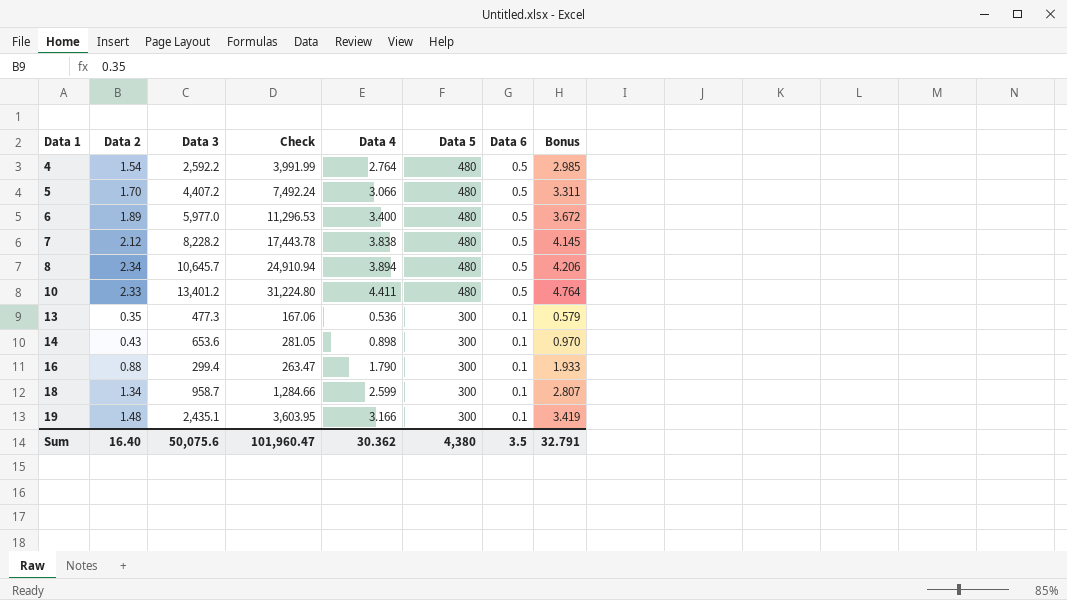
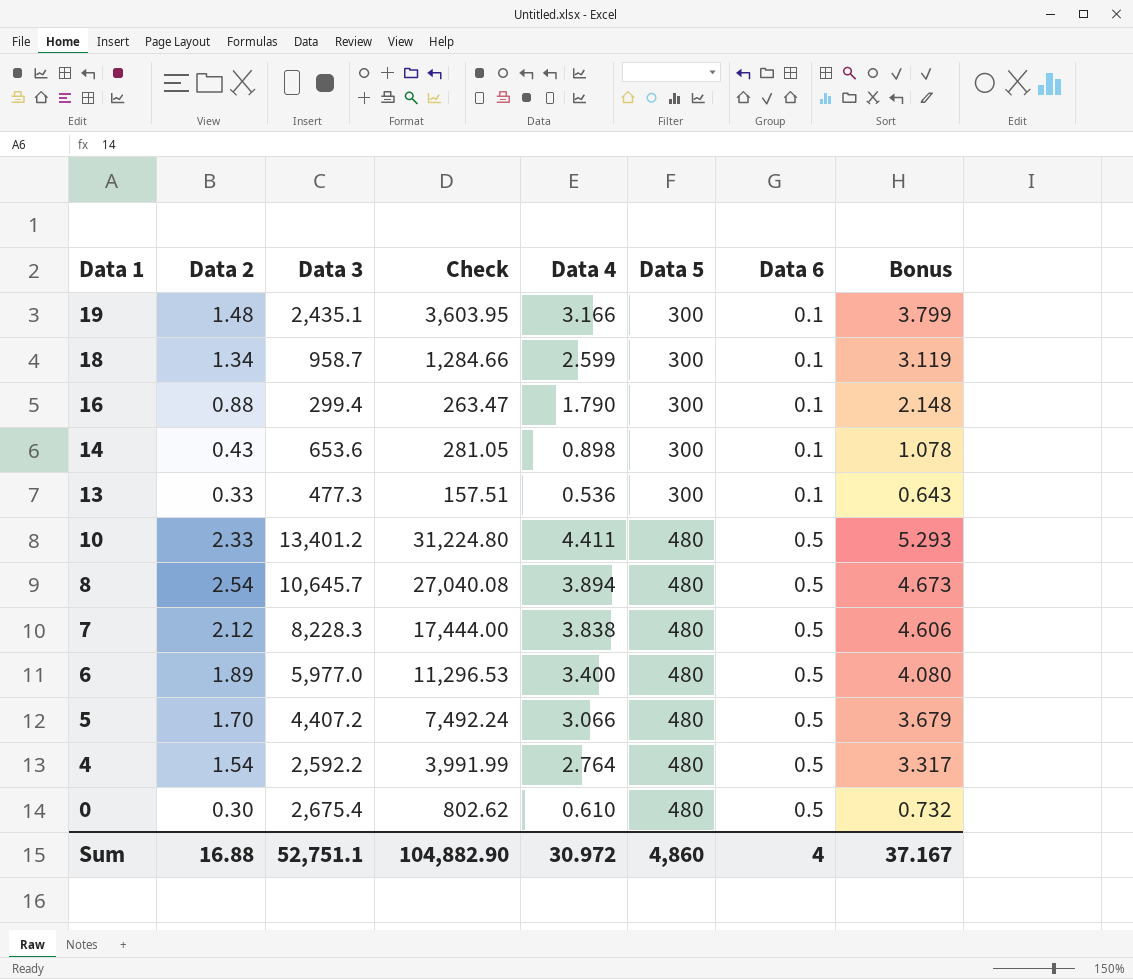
row order: Data 1 ascending -> Data 1 descending
column Bonus | formula: [Data 4] * 1.08 -> [Data 4] * 1.2
13 | Data 2: 0.35 -> 0.33
13 | Check: 167.06 -> 157.51
8 | Data 2: 2.34 -> 2.54
8 | Check: 24,910.94 -> 27,040.08
7 | Data 3: 8,228.2 -> 8,228.3
7 | Check: 17,443.78 -> 17,444.00
row 0: none -> 0.30 | 2,675.4 | 802.62 | 0.610 | 480 | 0.5 | 0.732
Sum | Data 2: 16.40 -> 16.88
Sum | Data 3: 50,075.6 -> 52,751.1
Sum | Check: 101,960.47 -> 104,882.90
Sum | Data 4: 30.362 -> 30.972
Sum | Data 5: 4,380 -> 4,860
Sum | Data 6: 3.5 -> 4
Sum | Bonus: 32.791 -> 37.167

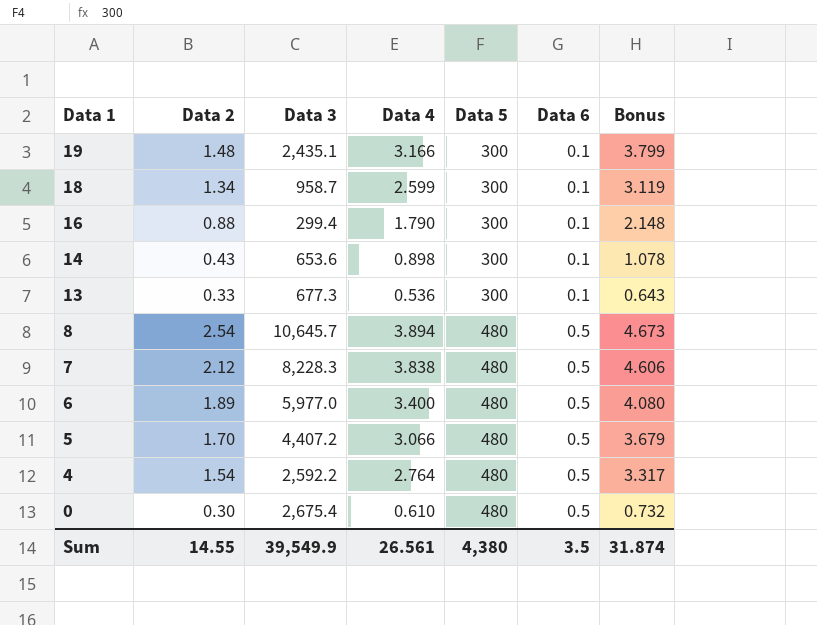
column Check | formula: [Data 2] * [Data 3] -> none
row 10: 2.33 | 13,401.2 | 31,224.80 | 4.411 | 480 | 0.5 | 5.293 -> none
13 | Data 3: 477.3 -> 677.3
Sum | Data 2: 16.88 -> 14.55
Sum | Data 3: 52,751.1 -> 39,549.9
Sum | Data 4: 30.972 -> 26.561
Sum | Data 5: 4,860 -> 4,380
Sum | Data 6: 4 -> 3.5
Sum | Bonus: 37.167 -> 31.874

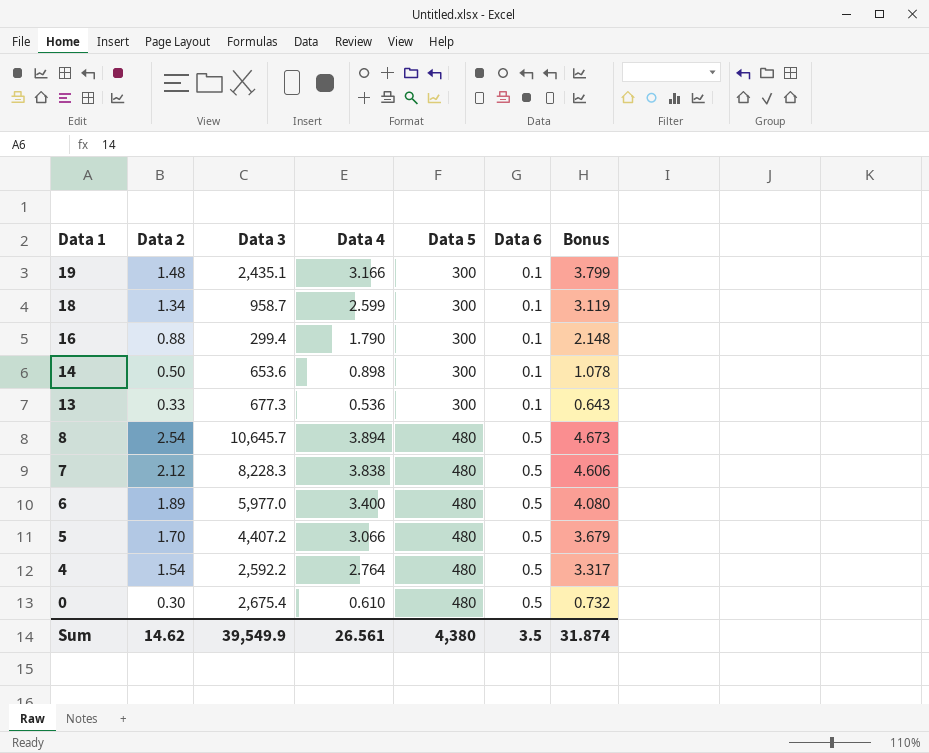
14 | Data 2: 0.43 -> 0.50
Sum | Data 2: 14.55 -> 14.62

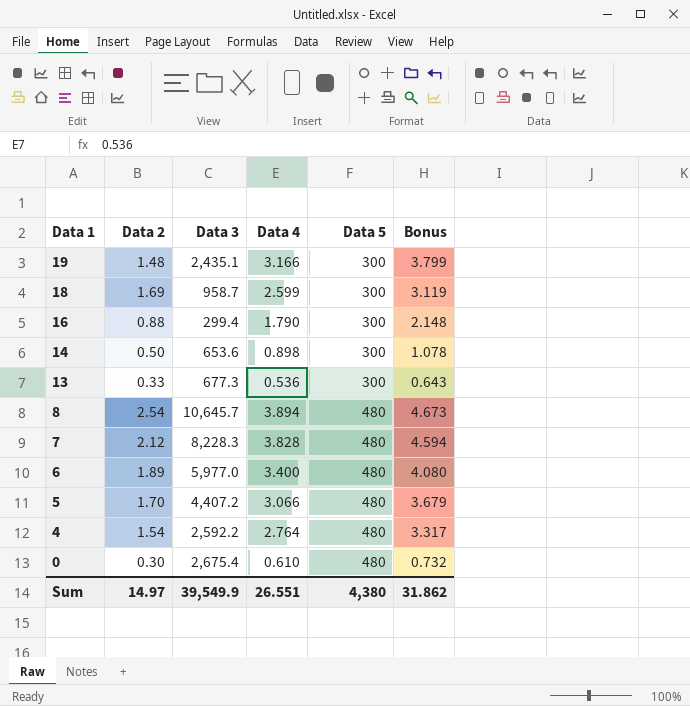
column Data 6 | position: 6 -> none
18 | Data 2: 1.34 -> 1.69
7 | Data 4: 3.838 -> 3.828
7 | Bonus: 4.606 -> 4.594
Sum | Data 2: 14.62 -> 14.97
Sum | Data 4: 26.561 -> 26.551
Sum | Bonus: 31.874 -> 31.862

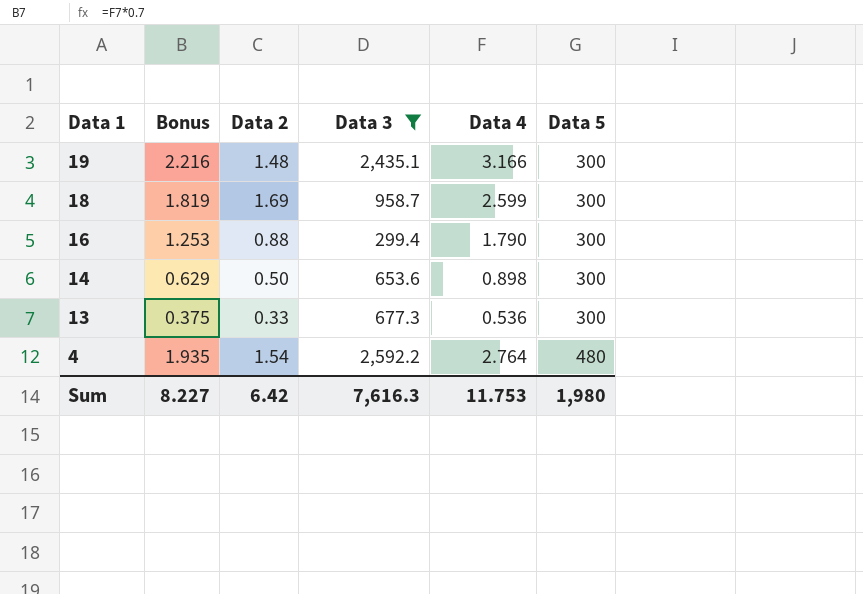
filter: none -> Data 3 <= 2,592.2
column Bonus | formula: [Data 4] * 1.2 -> [Data 4] * 0.7
column Bonus | position: 6 -> 2
Sum | Bonus: 31.862 -> 8.227
Sum | Data 2: 14.97 -> 6.42
Sum | Data 3: 39,549.9 -> 7,616.3
Sum | Data 4: 26.551 -> 11.753
Sum | Data 5: 4,380 -> 1,980

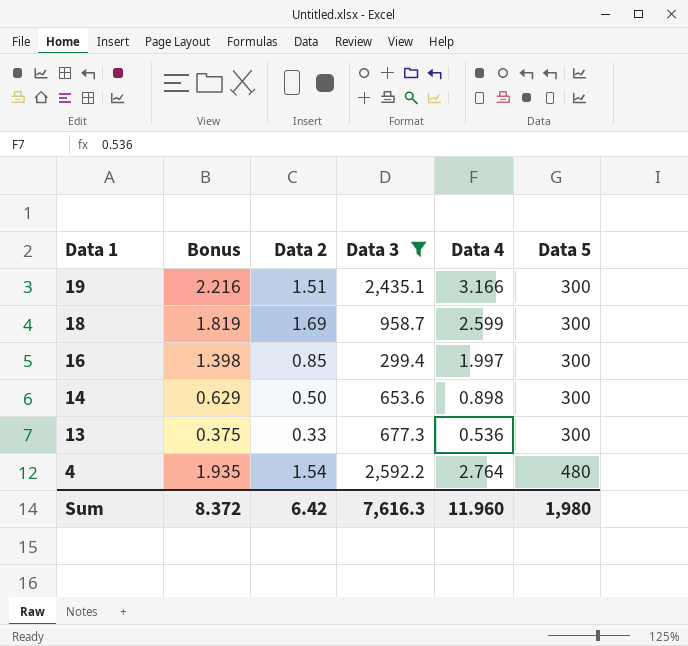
19 | Data 2: 1.48 -> 1.51
16 | Bonus: 1.253 -> 1.398
16 | Data 2: 0.88 -> 0.85
16 | Data 4: 1.790 -> 1.997
Sum | Bonus: 8.227 -> 8.372
Sum | Data 4: 11.753 -> 11.960

